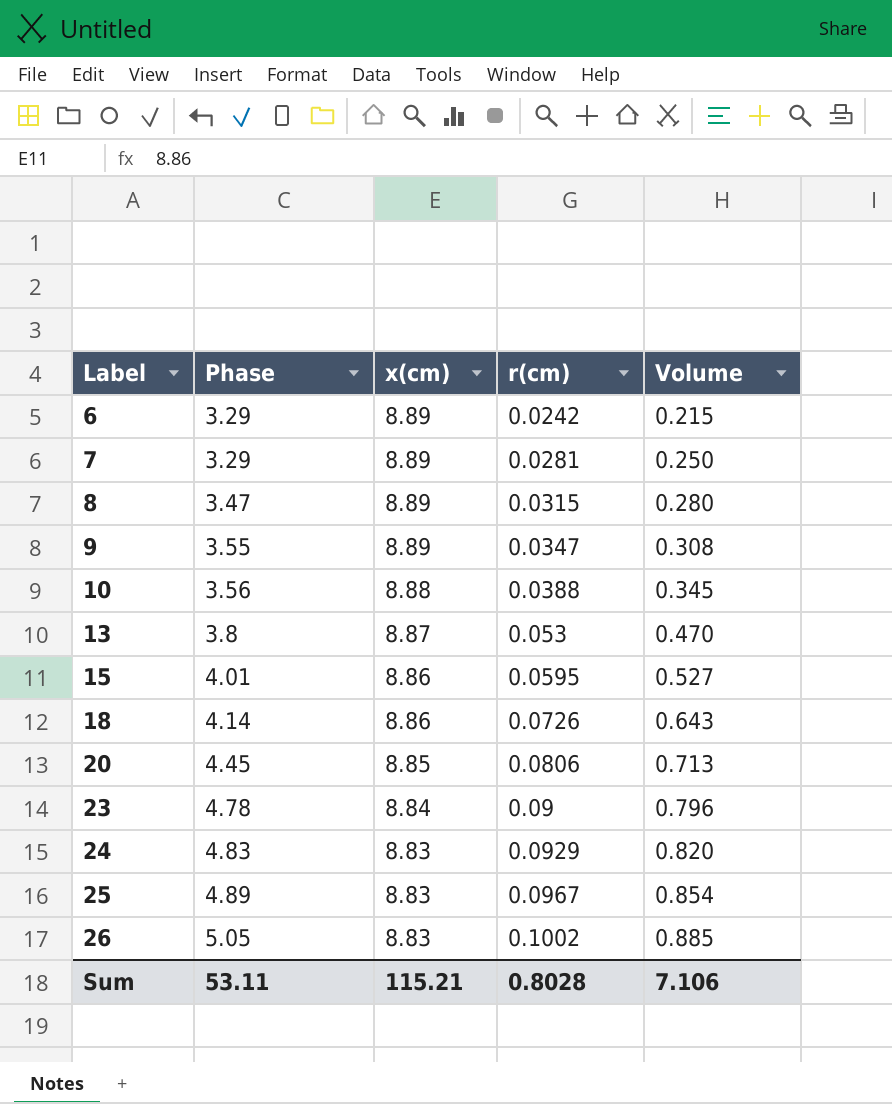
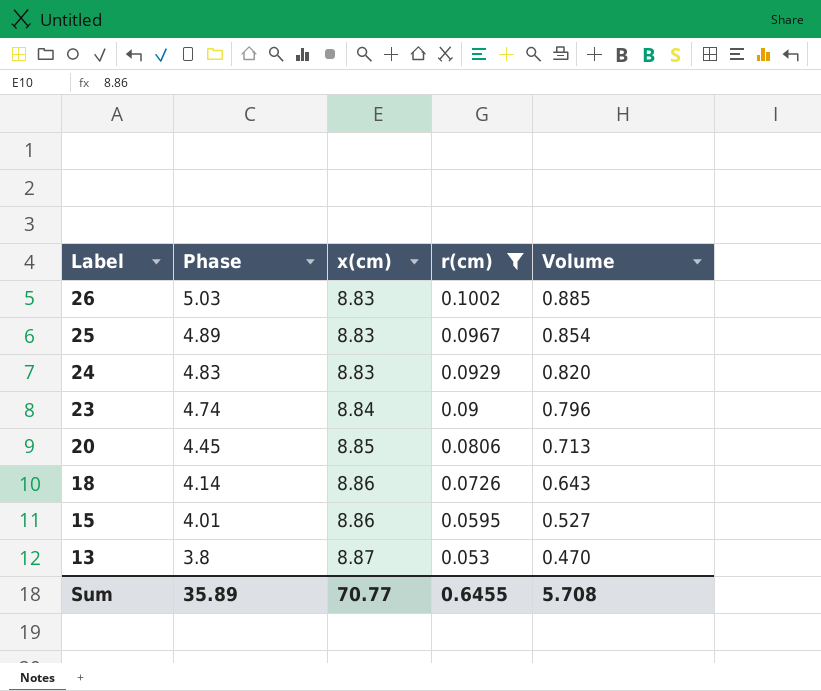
filter: none -> r(cm) >= 0.053
row order: Label ascending -> Label descending
26 | Phase: 5.05 -> 5.03
23 | Phase: 4.78 -> 4.74
Sum | Phase: 53.11 -> 35.89
Sum | x(cm): 115.21 -> 70.77
Sum | r(cm): 0.8028 -> 0.6455
Sum | Volume: 7.106 -> 5.708

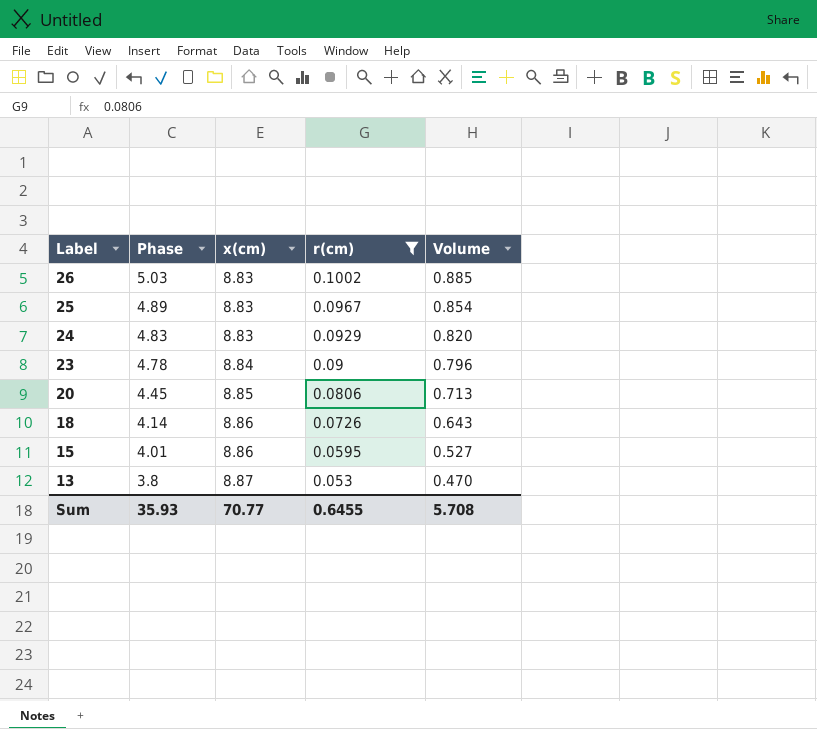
23 | Phase: 4.74 -> 4.78
Sum | Phase: 35.89 -> 35.93

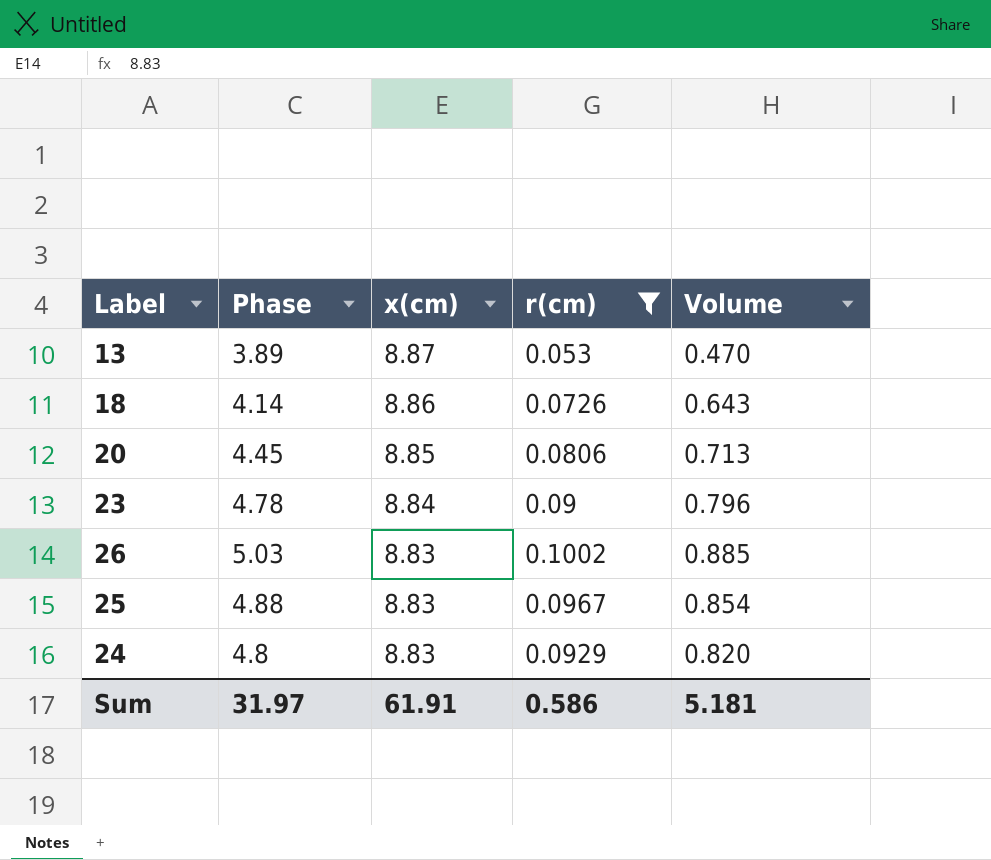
row order: Label descending -> x(cm) descending
row 15: 4.01 | 8.86 | 0.0595 | 0.527 -> none
13 | Phase: 3.8 -> 3.89
25 | Phase: 4.89 -> 4.88
24 | Phase: 4.83 -> 4.8
Sum | Phase: 35.93 -> 31.97
Sum | x(cm): 70.77 -> 61.91
Sum | r(cm): 0.6455 -> 0.586
Sum | Volume: 5.708 -> 5.181

